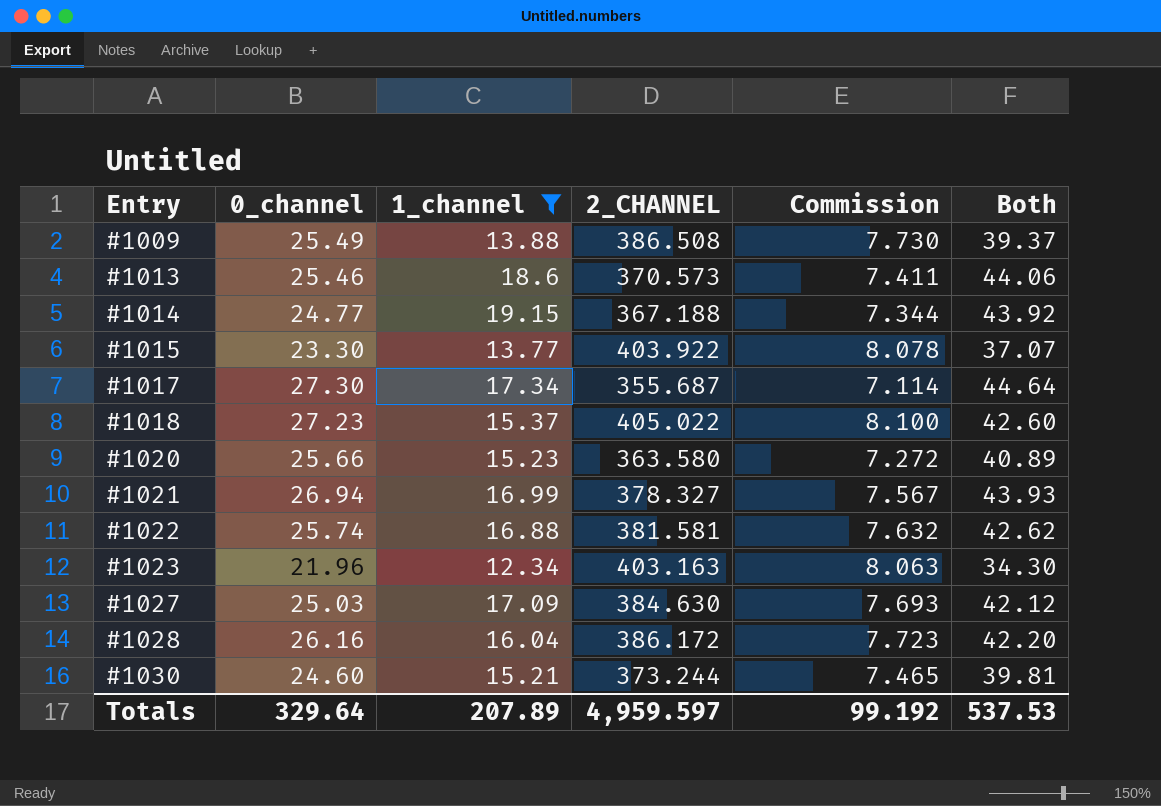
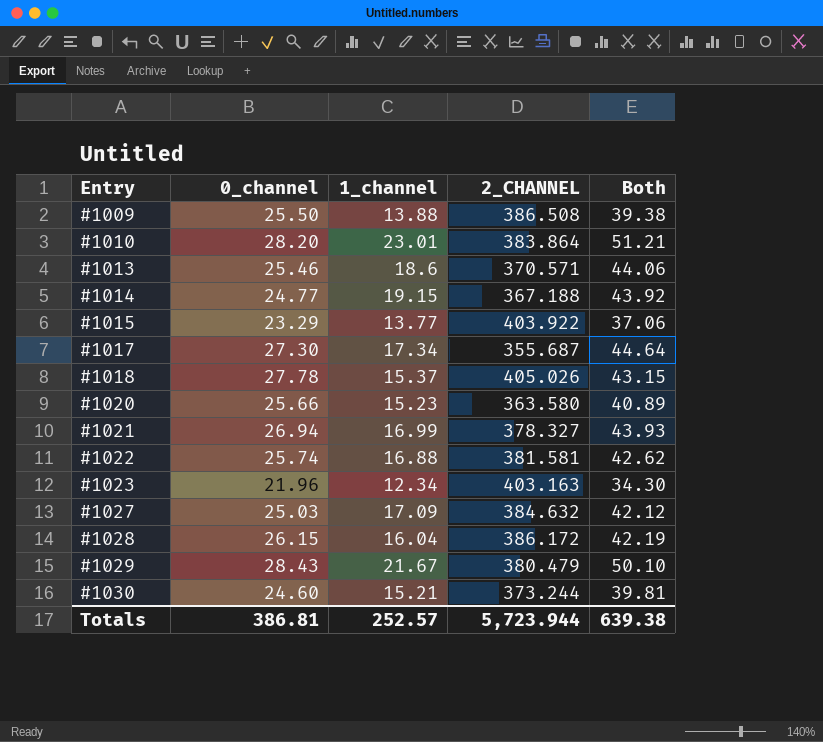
filter: 1_channel <= 19.15 -> none
column Commission | formula: [2_CHANNEL] * 0.02 -> none
#1009 | 0_channel: 25.49 -> 25.50
#1009 | Both: 39.37 -> 39.38
#1013 | 2_CHANNEL: 370.573 -> 370.571
#1015 | 0_channel: 23.30 -> 23.29
#1015 | Both: 37.07 -> 37.06
#1018 | 0_channel: 27.23 -> 27.78
#1018 | 2_CHANNEL: 405.022 -> 405.026
#1018 | Both: 42.60 -> 43.15
#1027 | 2_CHANNEL: 384.630 -> 384.632
#1028 | 0_channel: 26.16 -> 26.15
#1028 | Both: 42.20 -> 42.19
Totals | 0_channel: 329.64 -> 386.81
Totals | 1_channel: 207.89 -> 252.57
Totals | 2_CHANNEL: 4,959.597 -> 5,723.944
Totals | Both: 537.53 -> 639.38

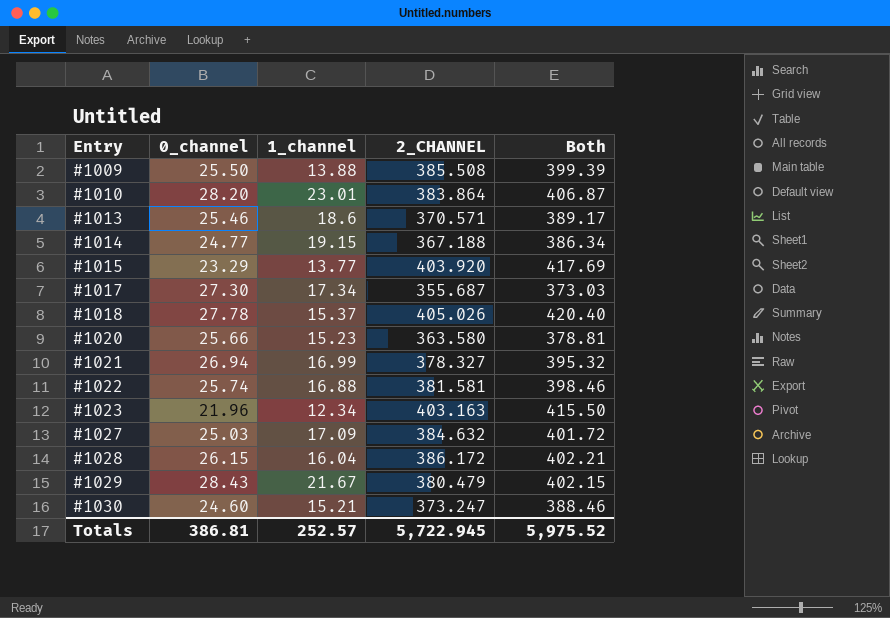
column Both | formula: [0_channel] + [1_channel] -> [1_channel] + [2_CHANNEL]
#1009 | 2_CHANNEL: 386.508 -> 385.508
#1015 | 2_CHANNEL: 403.922 -> 403.920
#1030 | 2_CHANNEL: 373.244 -> 373.247
Totals | 2_CHANNEL: 5,723.944 -> 5,722.945
Totals | Both: 639.38 -> 5,975.52

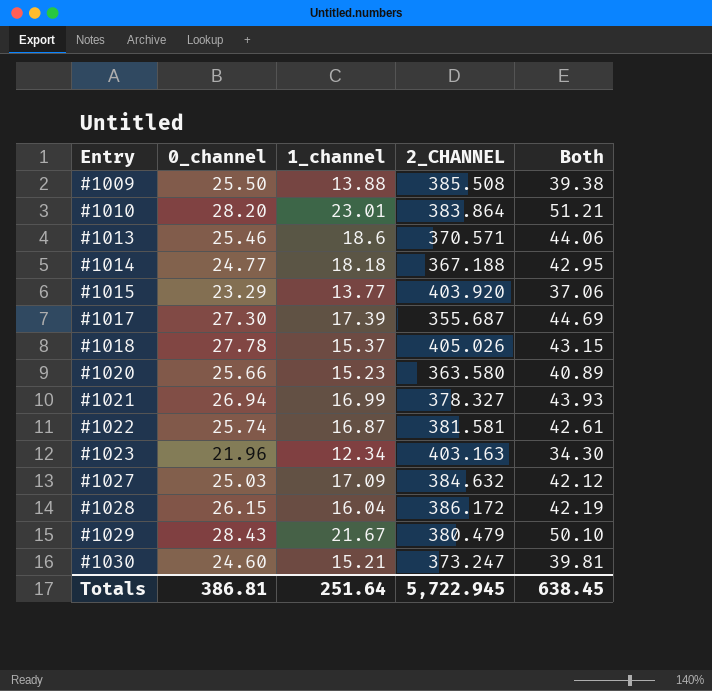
column Both | formula: [1_channel] + [2_CHANNEL] -> [0_channel] + [1_channel]
#1014 | 1_channel: 19.15 -> 18.18
#1017 | 1_channel: 17.34 -> 17.39
#1022 | 1_channel: 16.88 -> 16.87
Totals | 1_channel: 252.57 -> 251.64
Totals | Both: 5,975.52 -> 638.45

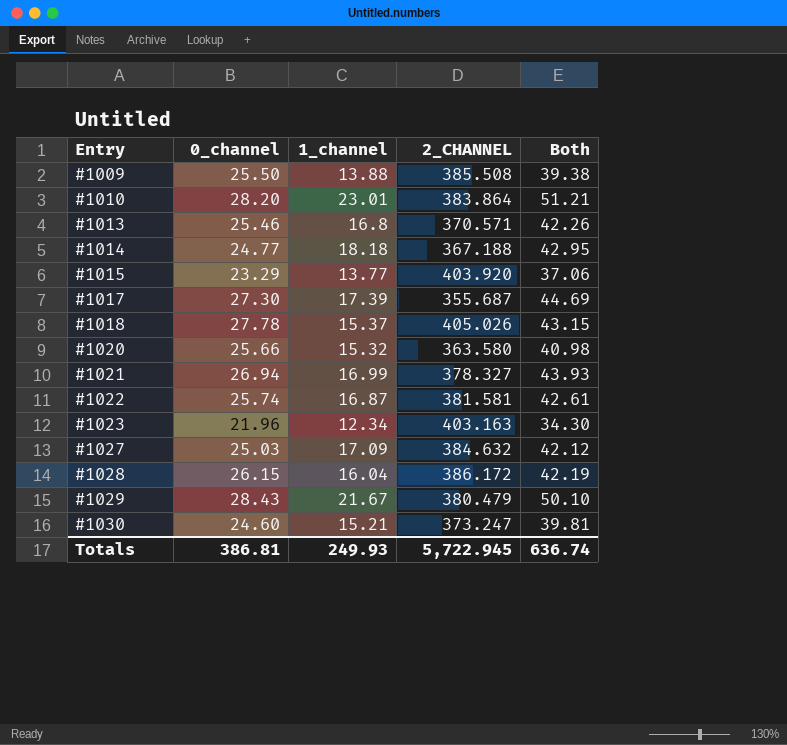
#1013 | 1_channel: 18.6 -> 16.8
#1013 | Both: 44.06 -> 42.26
#1020 | 1_channel: 15.23 -> 15.32
#1020 | Both: 40.89 -> 40.98
Totals | 1_channel: 251.64 -> 249.93
Totals | Both: 638.45 -> 636.74

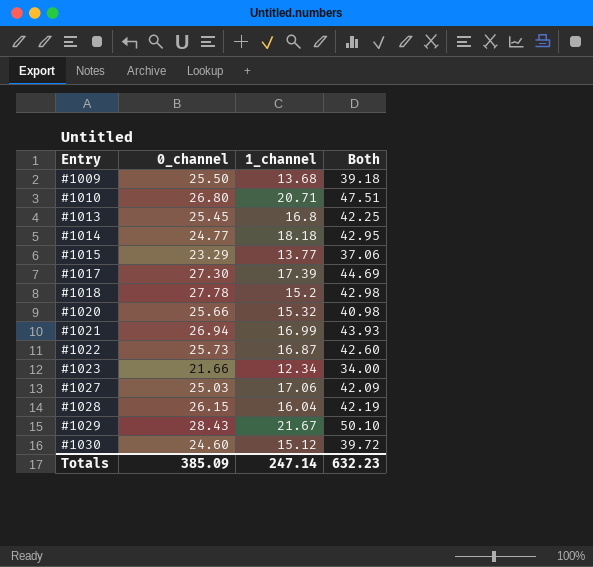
column 2_CHANNEL | position: 4 -> none
#1009 | 1_channel: 13.88 -> 13.68
#1009 | Both: 39.38 -> 39.18
#1010 | 0_channel: 28.20 -> 26.80
#1010 | 1_channel: 23.01 -> 20.71
#1010 | Both: 51.21 -> 47.51
#1013 | 0_channel: 25.46 -> 25.45
#1013 | Both: 42.26 -> 42.25
#1018 | 1_channel: 15.37 -> 15.2
#1018 | Both: 43.15 -> 42.98
#1022 | 0_channel: 25.74 -> 25.73
#1022 | Both: 42.61 -> 42.60
#1023 | 0_channel: 21.96 -> 21.66
#1023 | Both: 34.30 -> 34.00
#1027 | 1_channel: 17.09 -> 17.06
#1027 | Both: 42.12 -> 42.09
#1030 | 1_channel: 15.21 -> 15.12
#1030 | Both: 39.81 -> 39.72
Totals | 0_channel: 386.81 -> 385.09
Totals | 1_channel: 249.93 -> 247.14
Totals | Both: 636.74 -> 632.23

